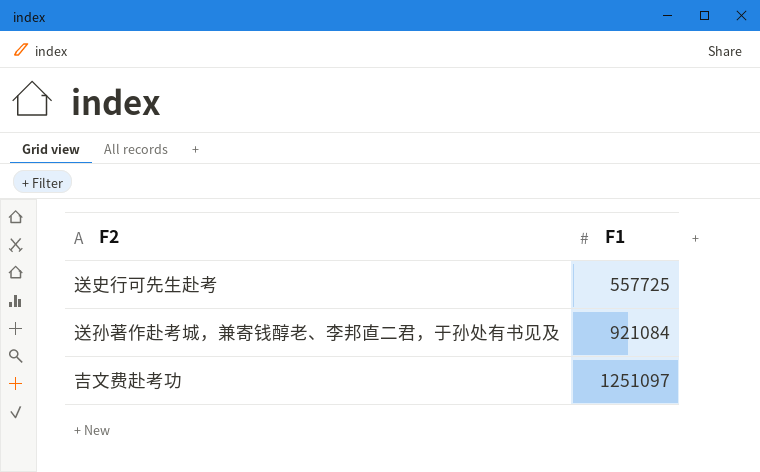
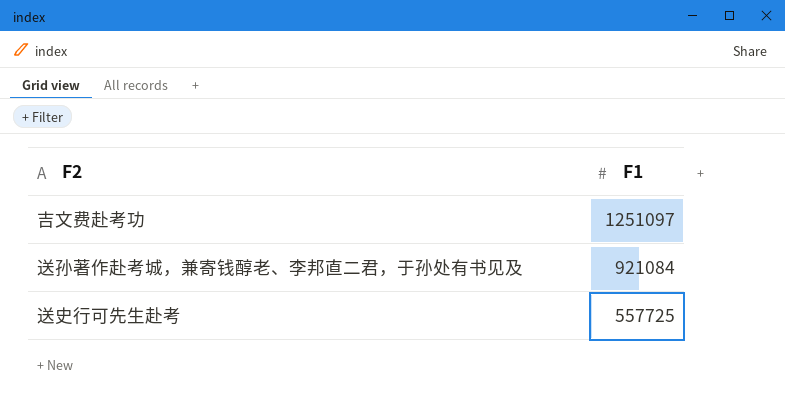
row order: F1 ascending -> F1 descending

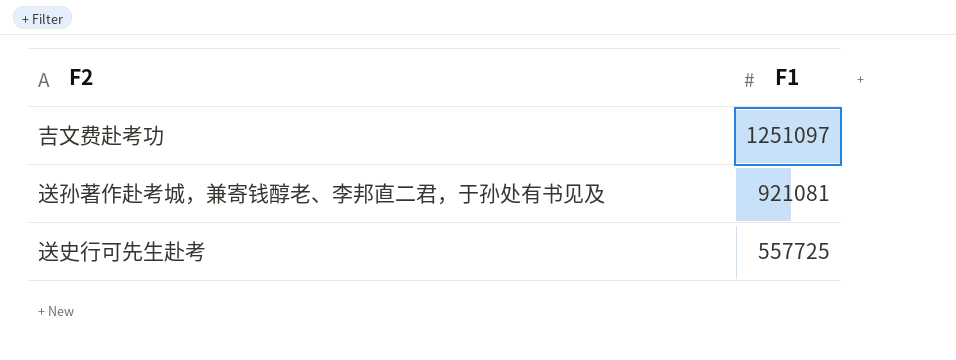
送孙著作赴考城，兼寄钱醇老、李邦直二君，于孙处有书见及 | F1: 921084 -> 921081

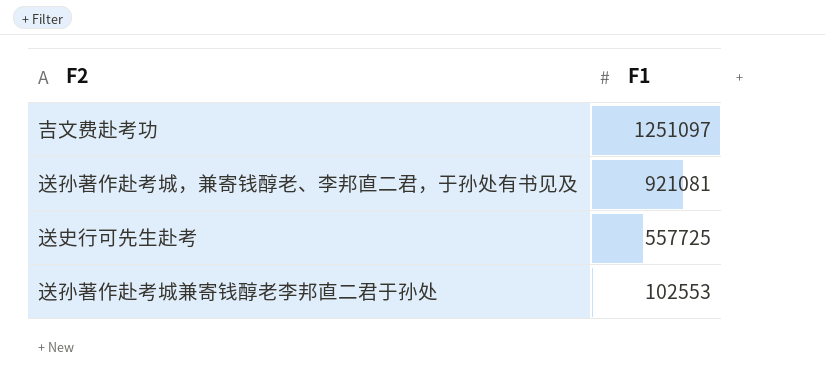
row 送孙著作赴考城兼寄钱醇老李邦直二君于孙处: none -> 102553

